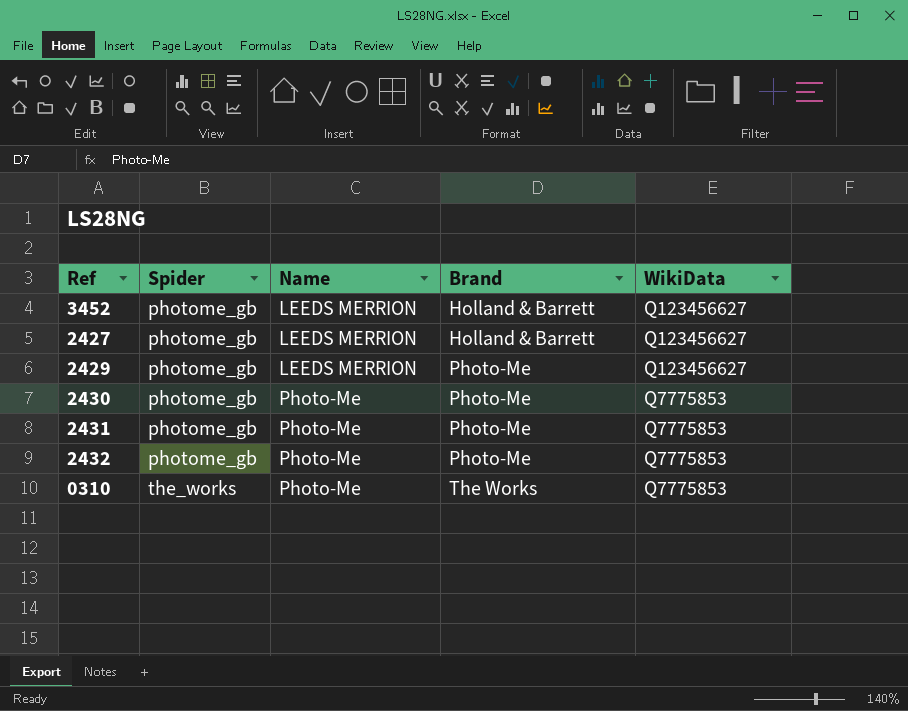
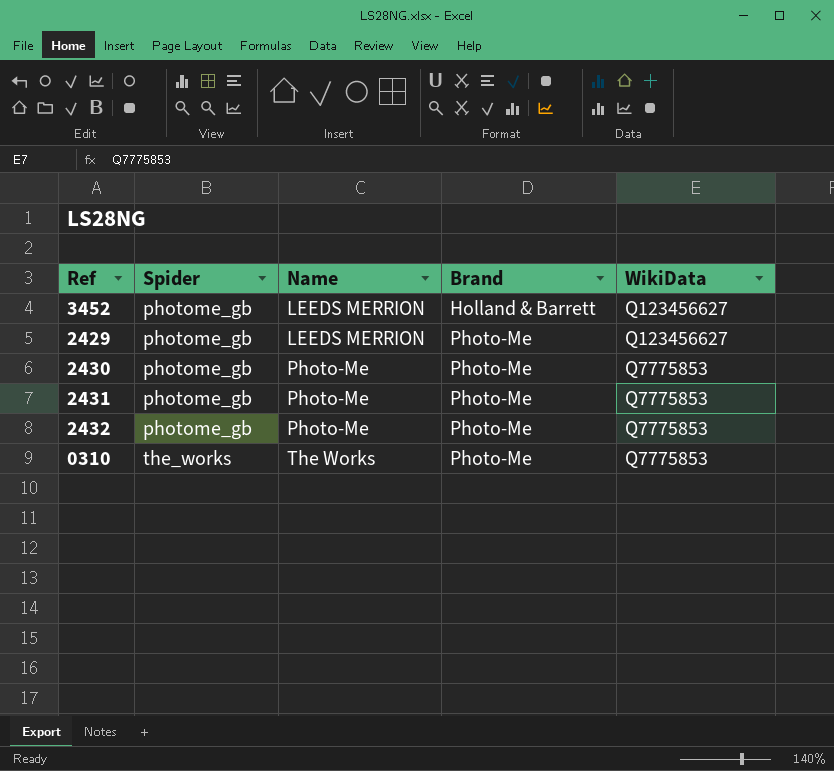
row 2427: photome_gb | LEEDS MERRION | Holland & Barrett | Q123456627 -> none
0310 | Name: Photo-Me -> The Works
0310 | Brand: The Works -> Photo-Me

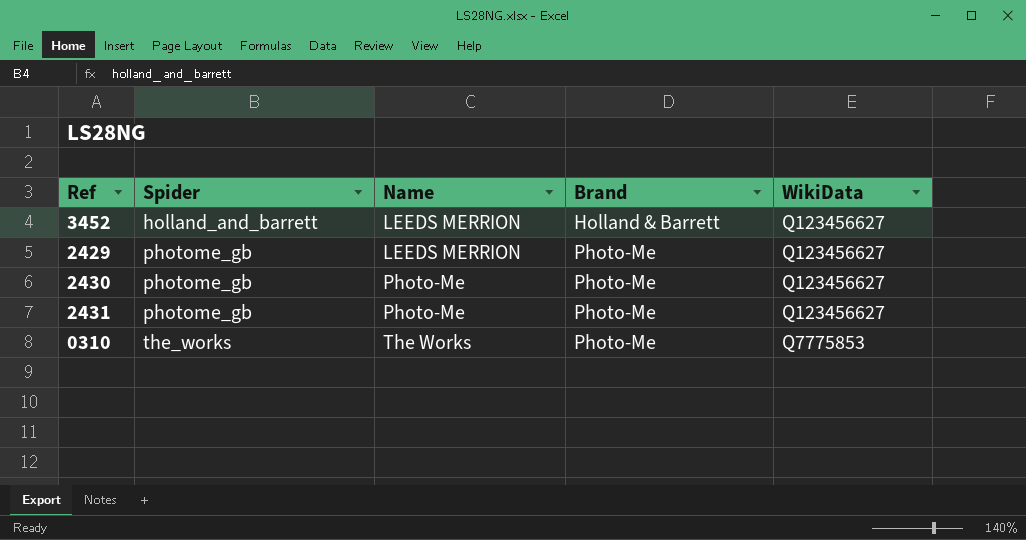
row 2432: photome_gb | Photo-Me | Photo-Me | Q7775853 -> none
3452 | Spider: photome_gb -> holland_and_barrett
2430 | WikiData: Q7775853 -> Q123456627
2431 | WikiData: Q7775853 -> Q123456627

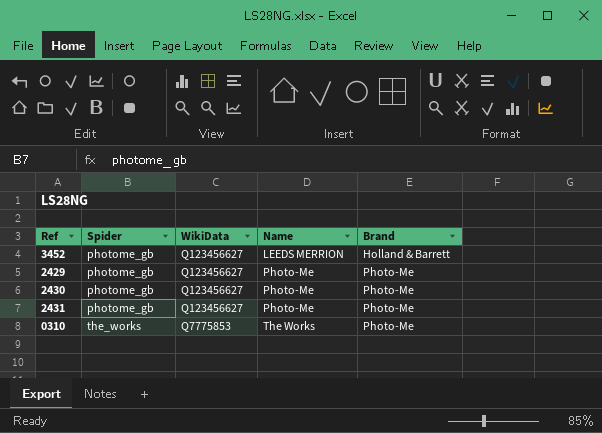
column WikiData | position: 5 -> 3
3452 | Spider: holland_and_barrett -> photome_gb
2429 | Name: LEEDS MERRION -> Photo-Me

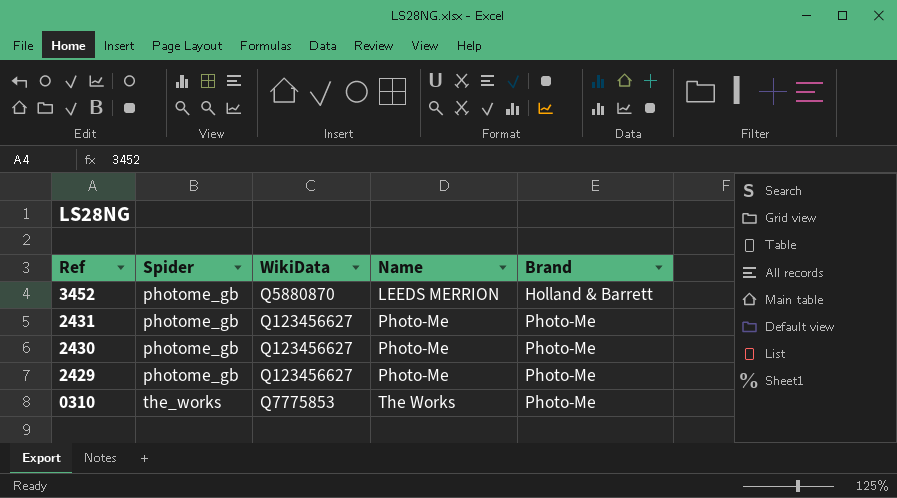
row order: Spider ascending -> Ref descending
3452 | WikiData: Q123456627 -> Q5880870

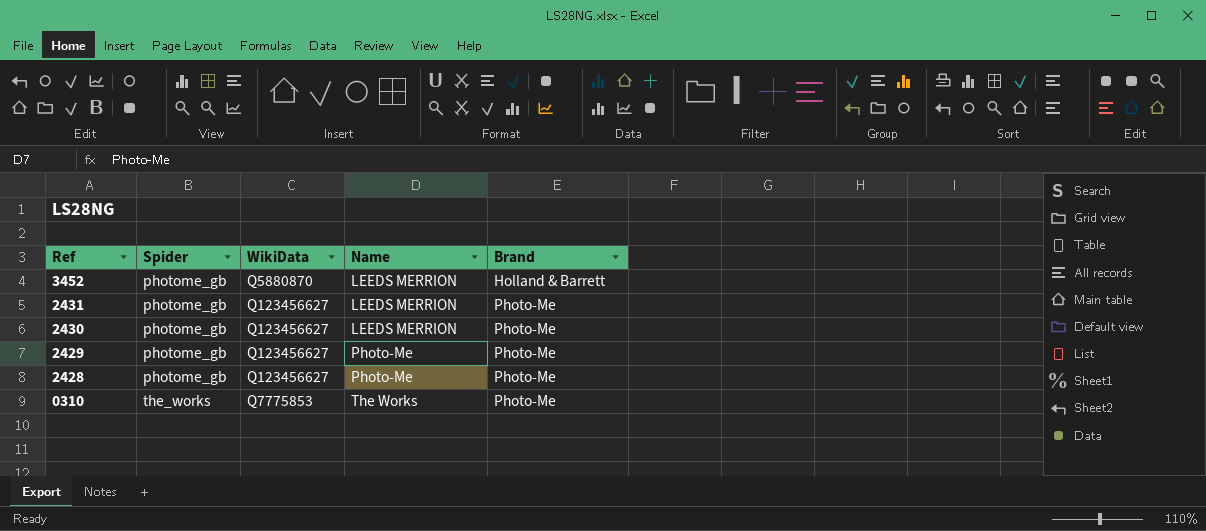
2431 | Name: Photo-Me -> LEEDS MERRION
2430 | Name: Photo-Me -> LEEDS MERRION
row 2428: none -> photome_gb | Q123456627 | Photo-Me | Photo-Me

